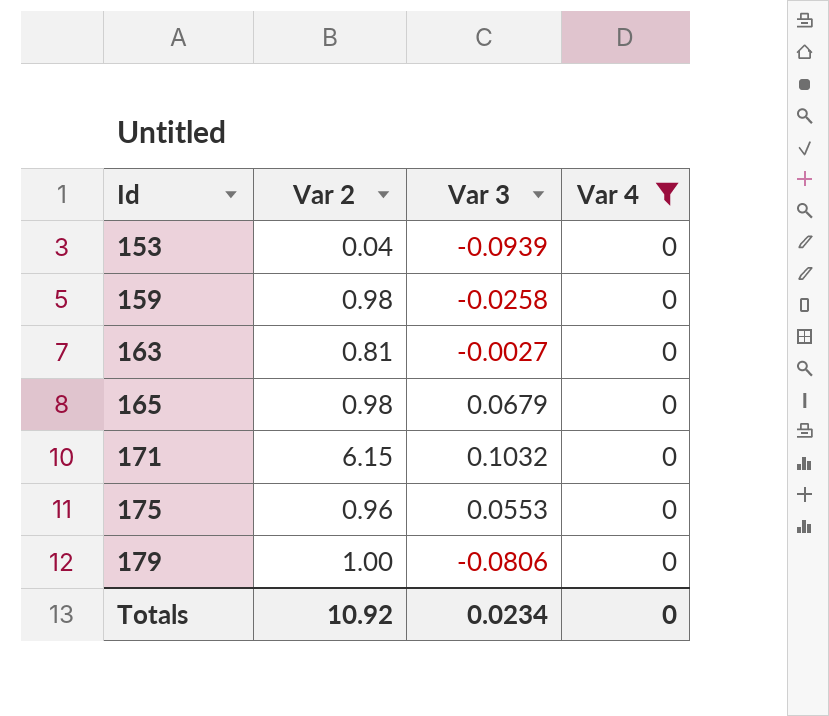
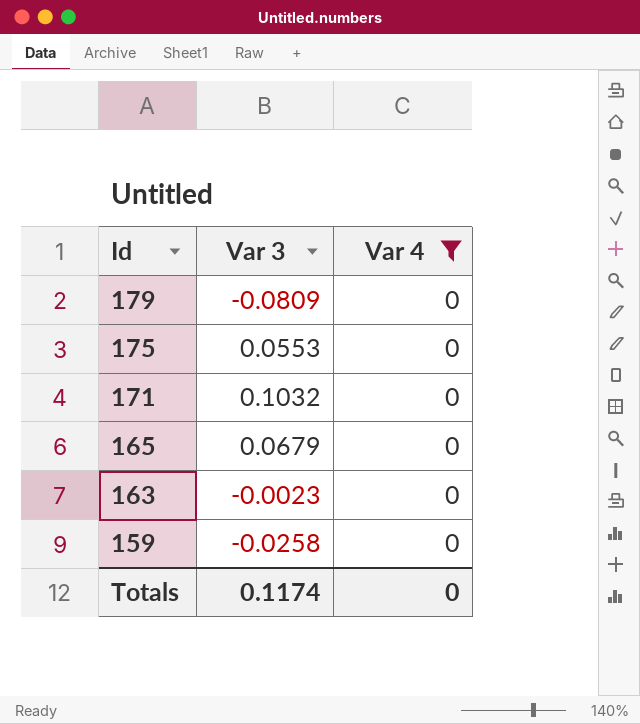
row order: Id ascending -> Id descending
column Var 2 | position: 2 -> none
row 153: 0.04 | -0.0939 | 0 -> none
179 | Var 3: -0.0806 -> -0.0809
163 | Var 3: -0.0027 -> -0.0023
Totals | Var 3: 0.0234 -> 0.1174

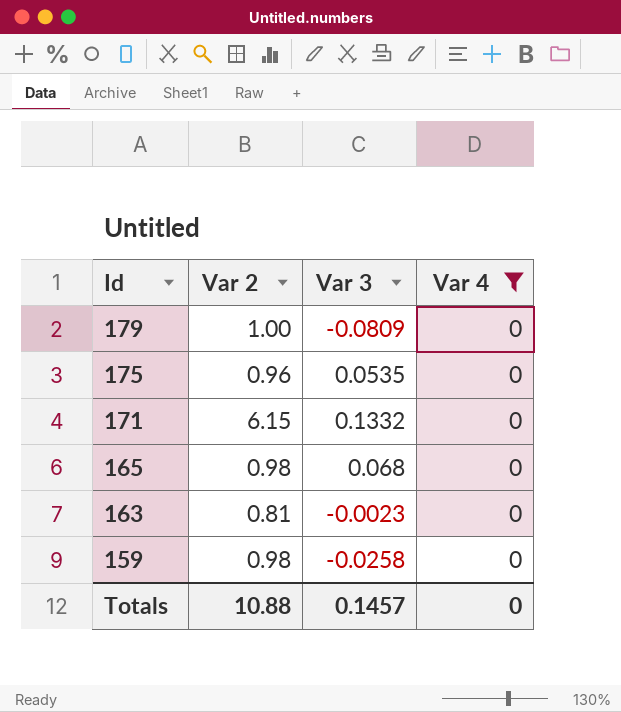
column Var 2 | position: none -> 2
175 | Var 3: 0.0553 -> 0.0535
171 | Var 3: 0.1032 -> 0.1332
165 | Var 3: 0.0679 -> 0.068
Totals | Var 3: 0.1174 -> 0.1457

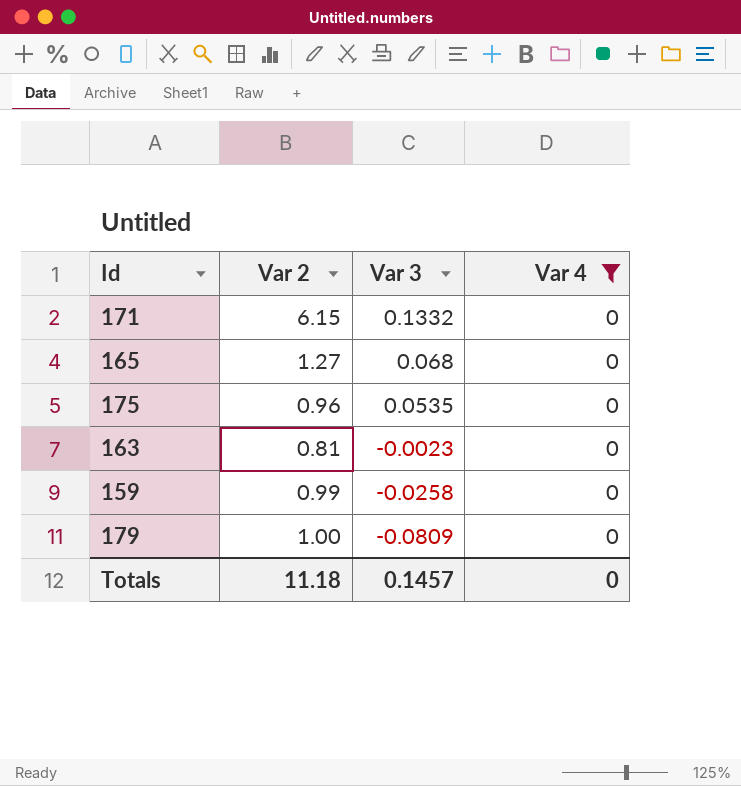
row order: Id descending -> Var 3 descending
165 | Var 2: 0.98 -> 1.27
159 | Var 2: 0.98 -> 0.99
Totals | Var 2: 10.88 -> 11.18

